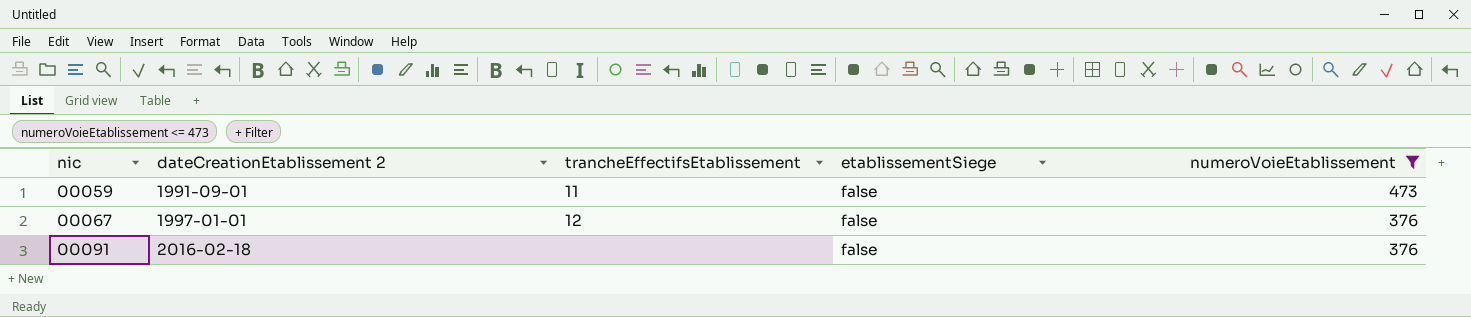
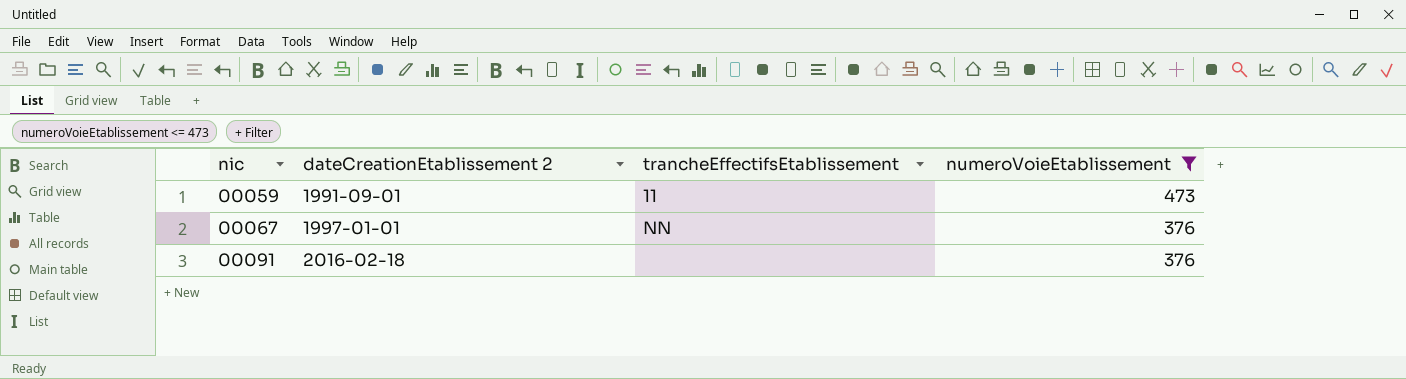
column etablissementSiege | position: 4 -> none
00067 | trancheEffectifsEtablissement: 12 -> NN

